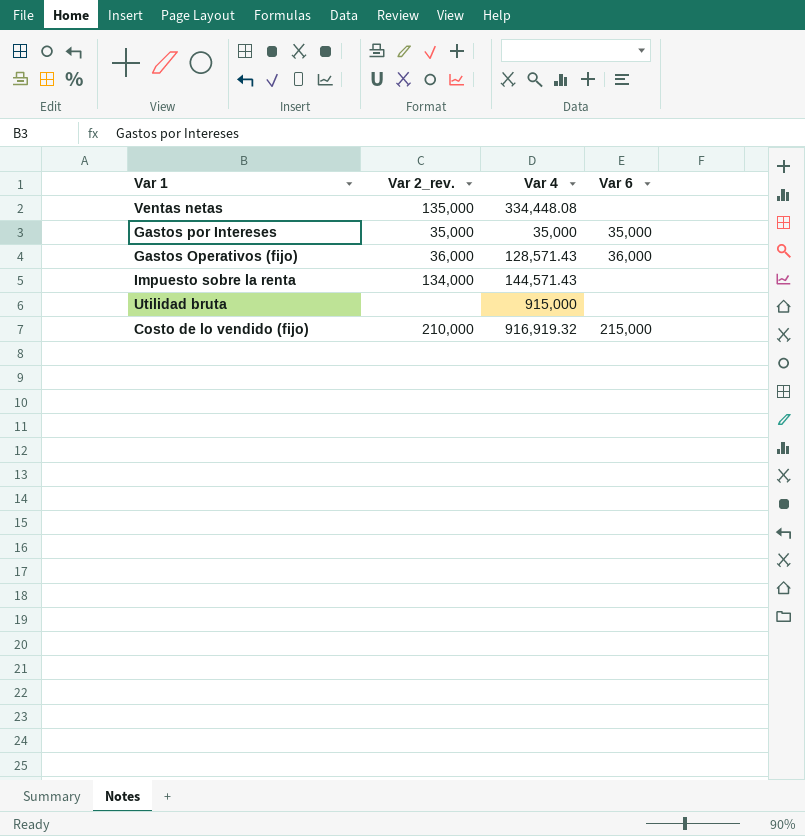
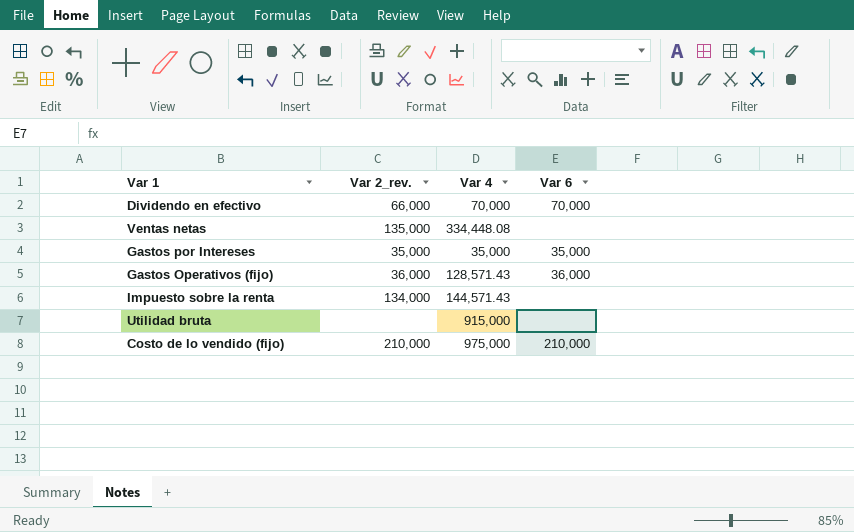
row Dividendo en efectivo: none -> 66,000 | 70,000 | 70,000
Costo de lo vendido (fijo) | Var 4: 916,919.32 -> 975,000
Costo de lo vendido (fijo) | Var 6: 215,000 -> 210,000

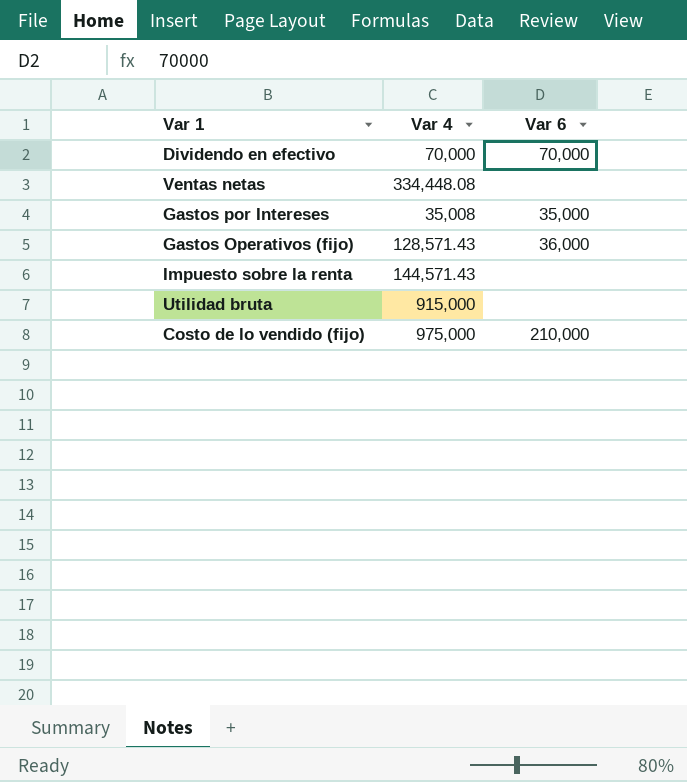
column Var 2_rev. | position: 2 -> none
Gastos por Intereses | Var 4: 35,000 -> 35,008

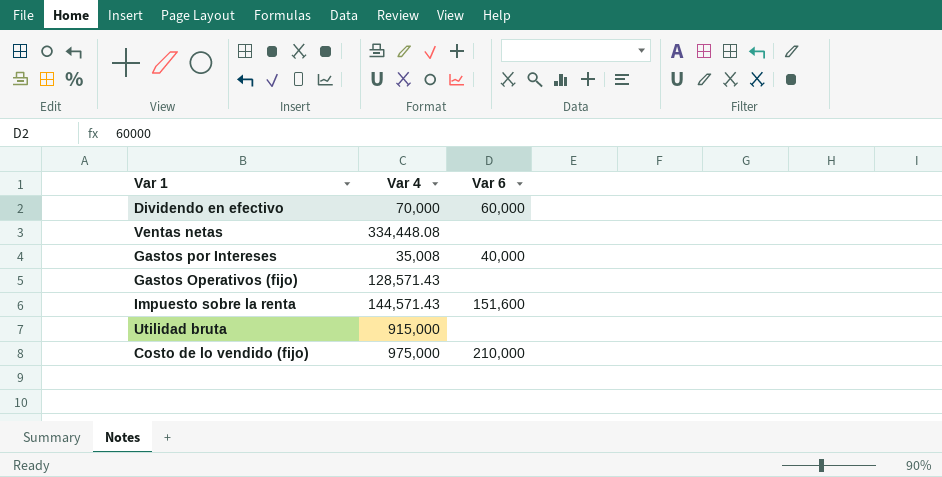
Dividendo en efectivo | Var 6: 70,000 -> 60,000
Gastos por Intereses | Var 6: 35,000 -> 40,000
Gastos Operativos (fijo) | Var 6: 36,000 -> none
Impuesto sobre la renta | Var 6: none -> 151,600

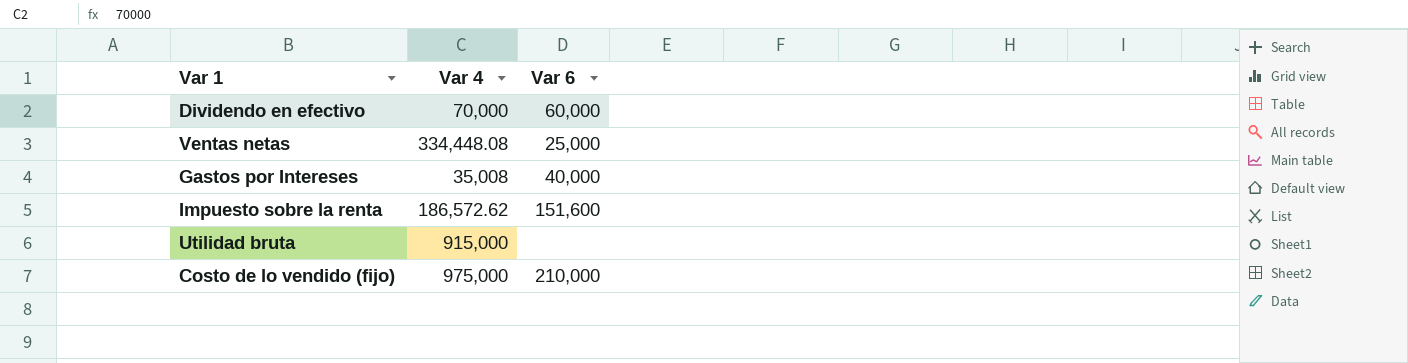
row Gastos Operativos (fijo): 128,571.43 | none -> none
Ventas netas | Var 6: none -> 25,000
Impuesto sobre la renta | Var 4: 144,571.43 -> 186,572.62

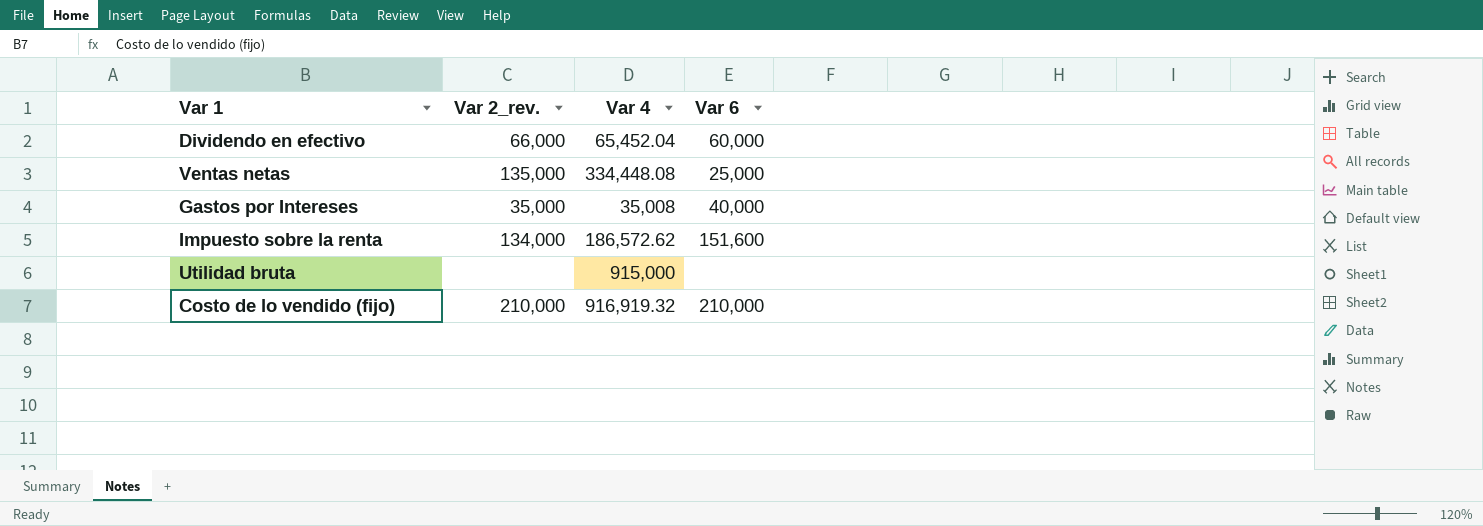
column Var 2_rev. | position: none -> 2
Dividendo en efectivo | Var 4: 70,000 -> 65,452.04
Costo de lo vendido (fijo) | Var 4: 975,000 -> 916,919.32

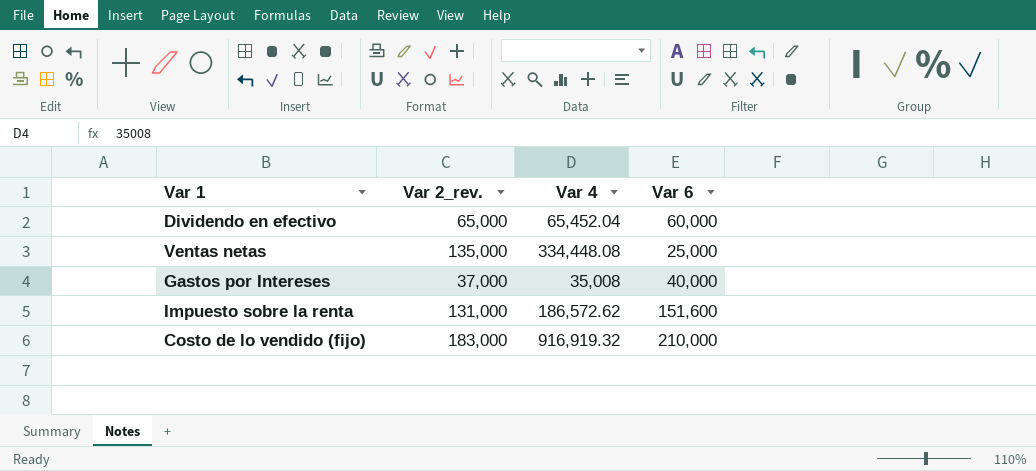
row Utilidad bruta: none | 915,000 | none -> none
Dividendo en efectivo | Var 2_rev.: 66,000 -> 65,000
Gastos por Intereses | Var 2_rev.: 35,000 -> 37,000
Impuesto sobre la renta | Var 2_rev.: 134,000 -> 131,000
Costo de lo vendido (fijo) | Var 2_rev.: 210,000 -> 183,000

